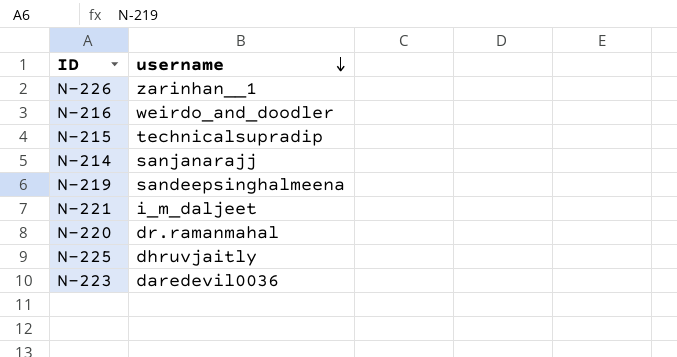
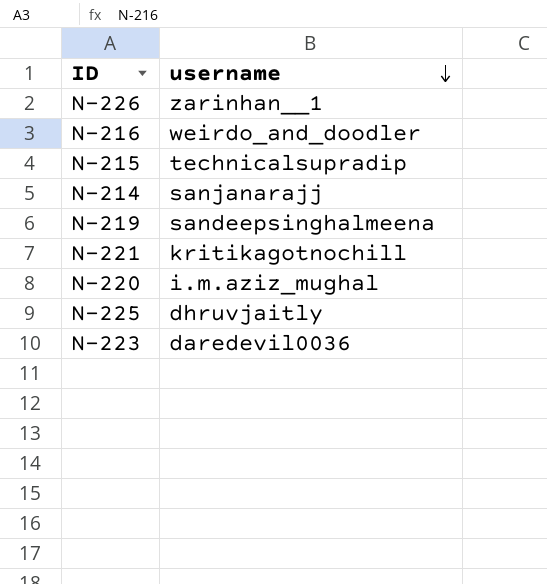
N-221 | username: i_m_daljeet -> kritikagotnochill
N-220 | username: dr.ramanmahal -> i.m.aziz_mughal

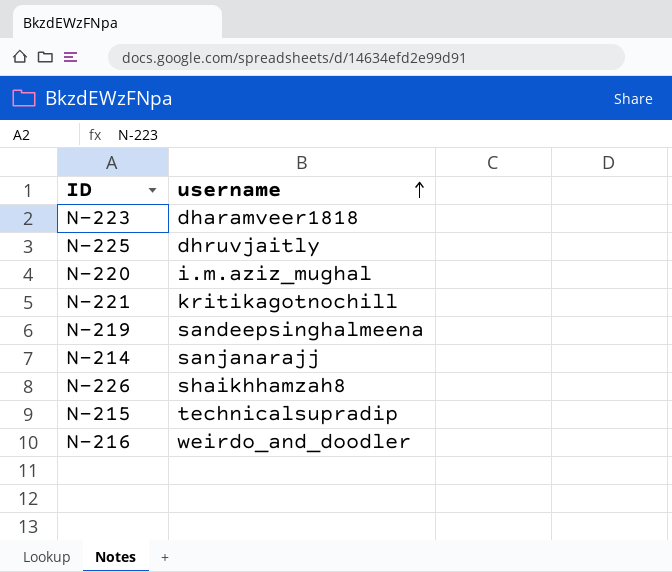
row order: username descending -> username ascending
N-223 | username: daredevil0036 -> dharamveer1818
N-226 | username: zarinhan__1 -> shaikhhamzah8

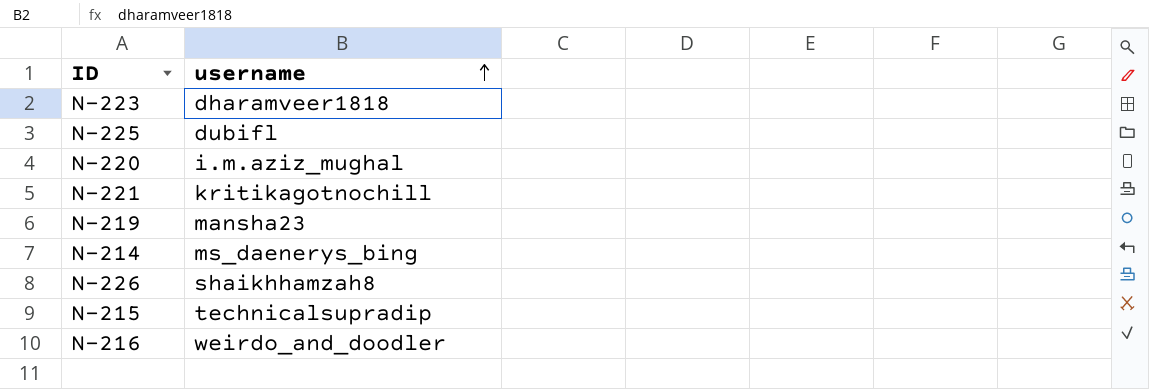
N-225 | username: dhruvjaitly -> dubifl
N-219 | username: sandeepsinghalmeena -> mansha23
N-214 | username: sanjanarajj -> ms_daenerys_bing

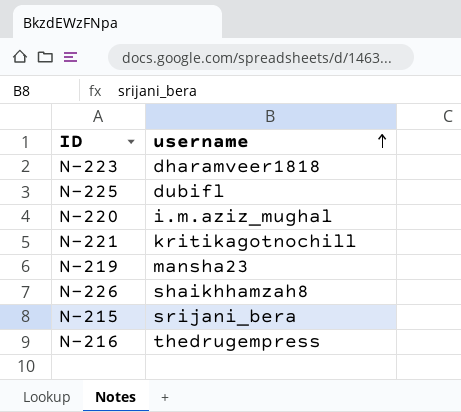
row N-214: ms_daenerys_bing -> none
N-215 | username: technicalsupradip -> srijani_bera
N-216 | username: weirdo_and_doodler -> thedrugempress

